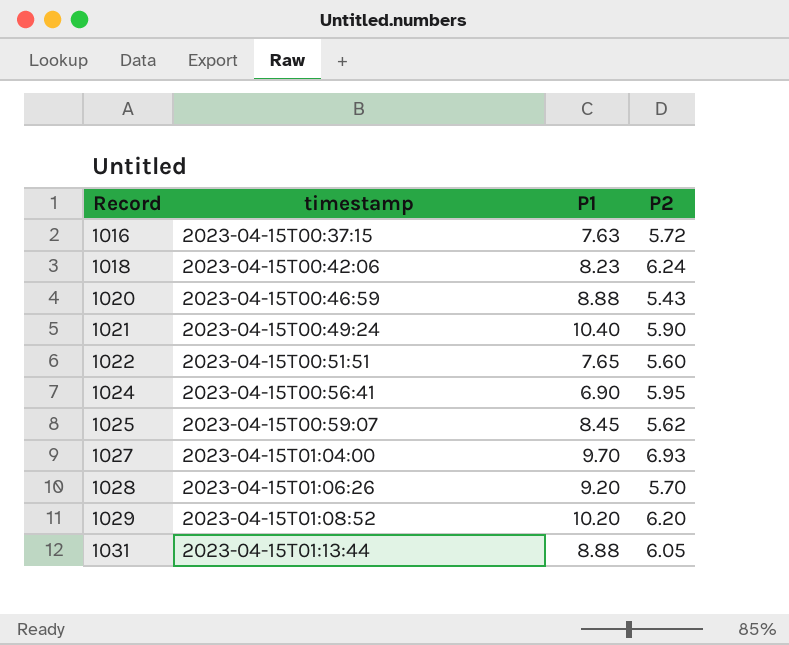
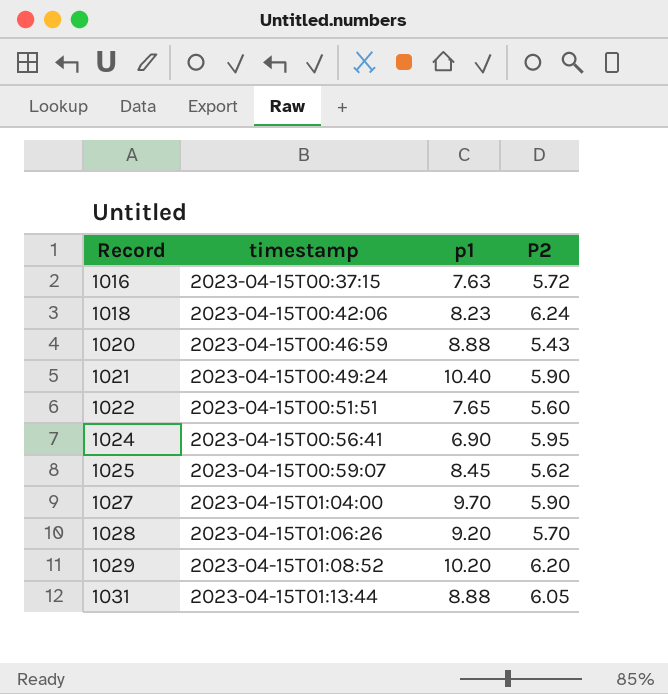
column name: P1 -> p1
1027 | P2: 6.93 -> 5.90

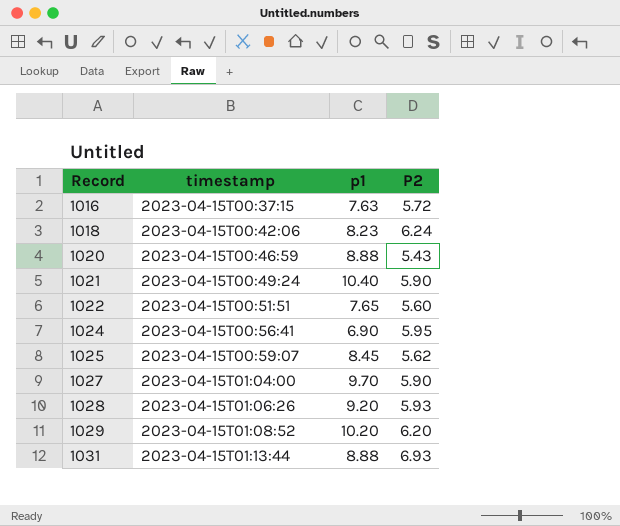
1028 | P2: 5.70 -> 5.93
1031 | P2: 6.05 -> 6.93

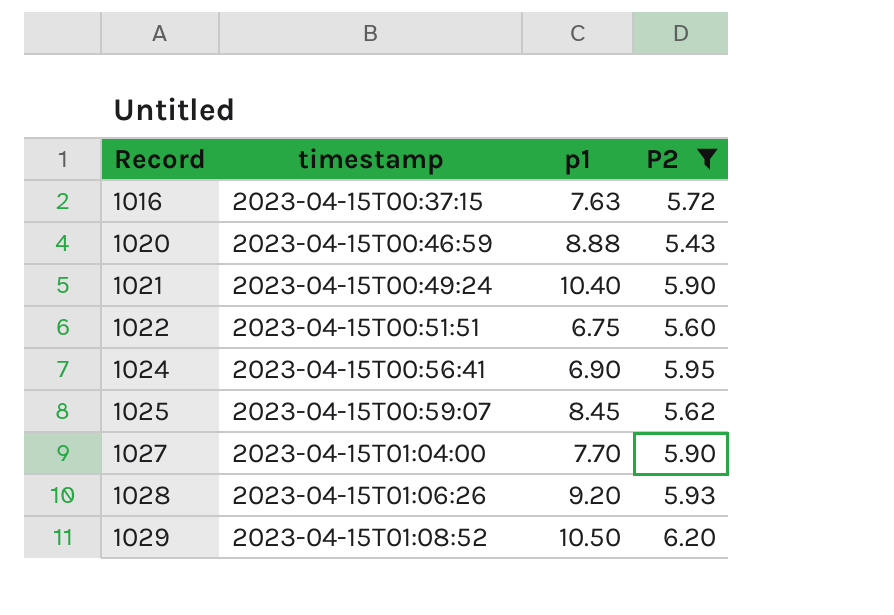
filter: none -> P2 <= 6.20
1022 | p1: 7.65 -> 6.75
1027 | p1: 9.70 -> 7.70
1029 | p1: 10.20 -> 10.50

